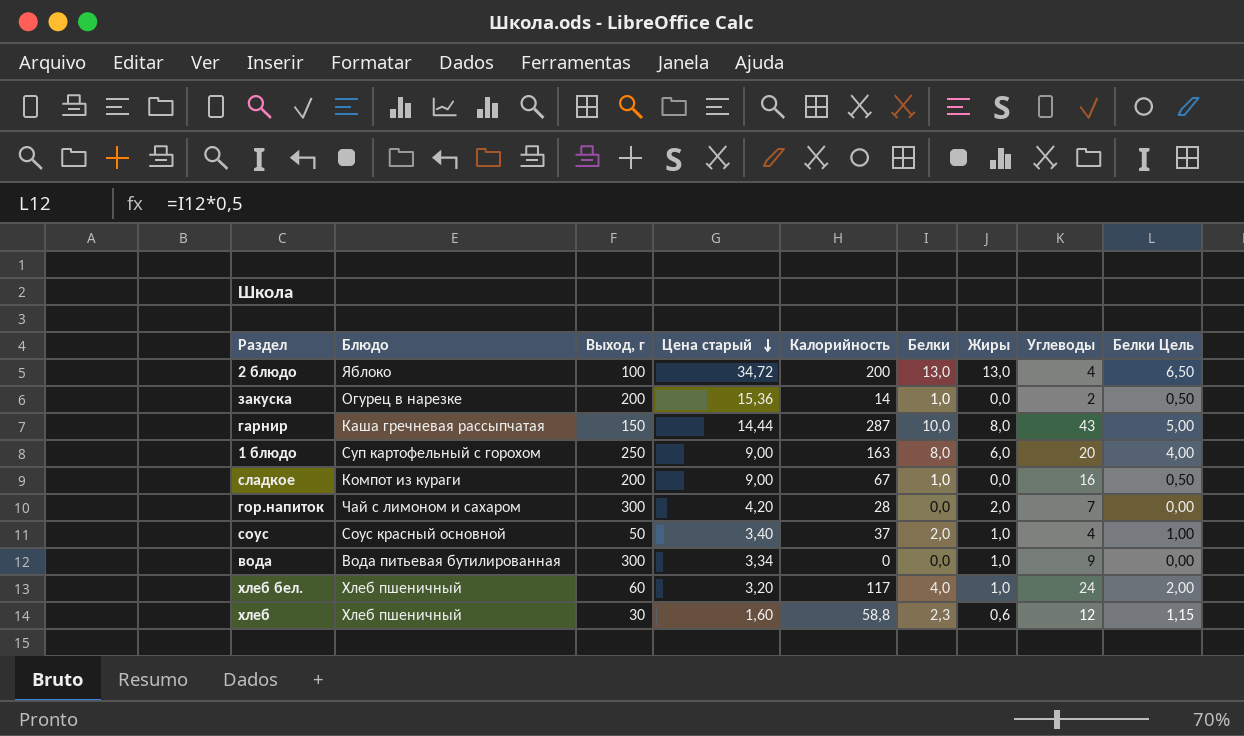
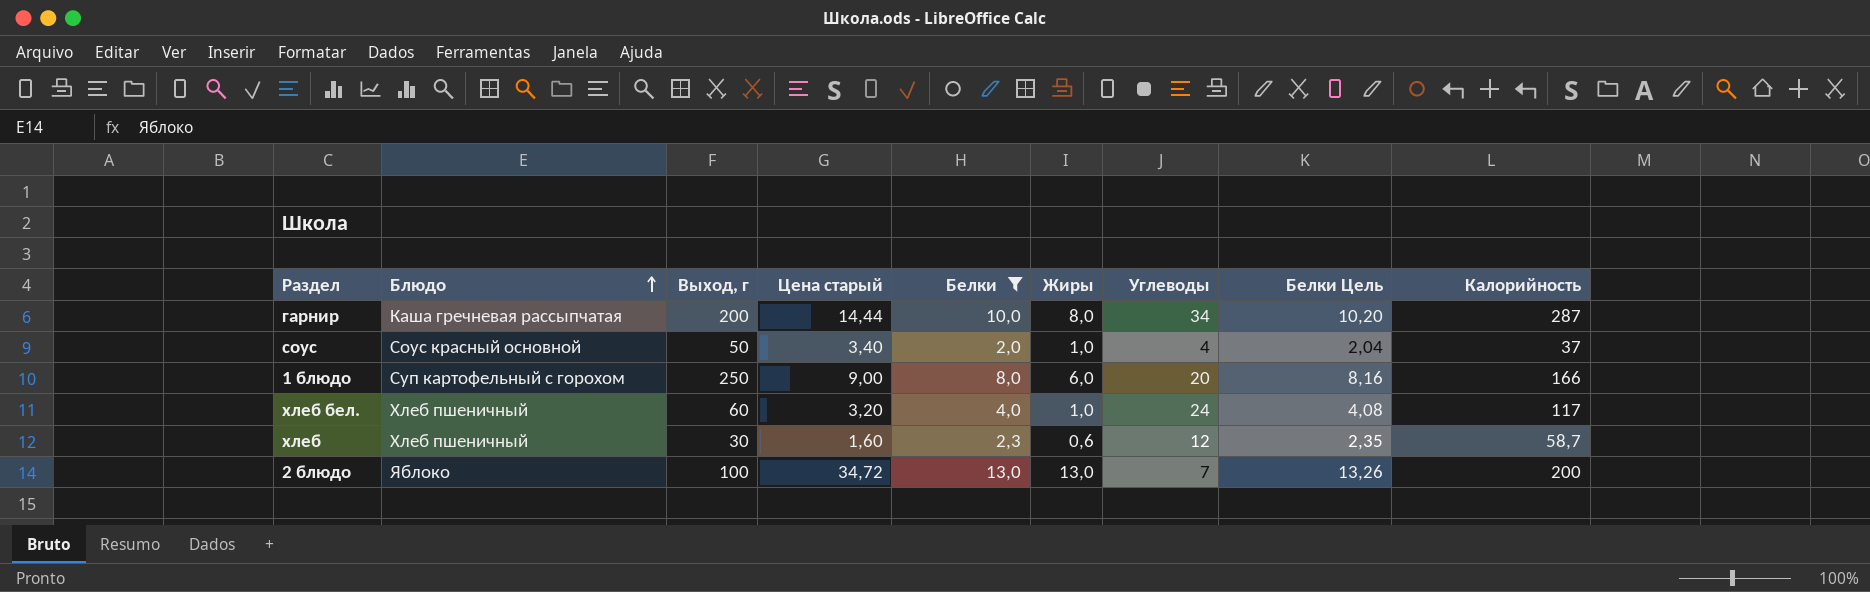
filter: none -> Белки >= 2,0
row order: Цена старый descending -> Блюдо ascending
column Белки Цель | formula: [Белки] * 0,5 -> [Белки] * 1,02
column Калорийность | position: 5 -> 9
гарнир | Выход, г: 150 -> 200
гарнир | Углеводы: 43 -> 34
1 блюдо | Калорийность: 163 -> 166
хлеб | Калорийность: 58,8 -> 58,7
2 блюдо | Углеводы: 4 -> 7

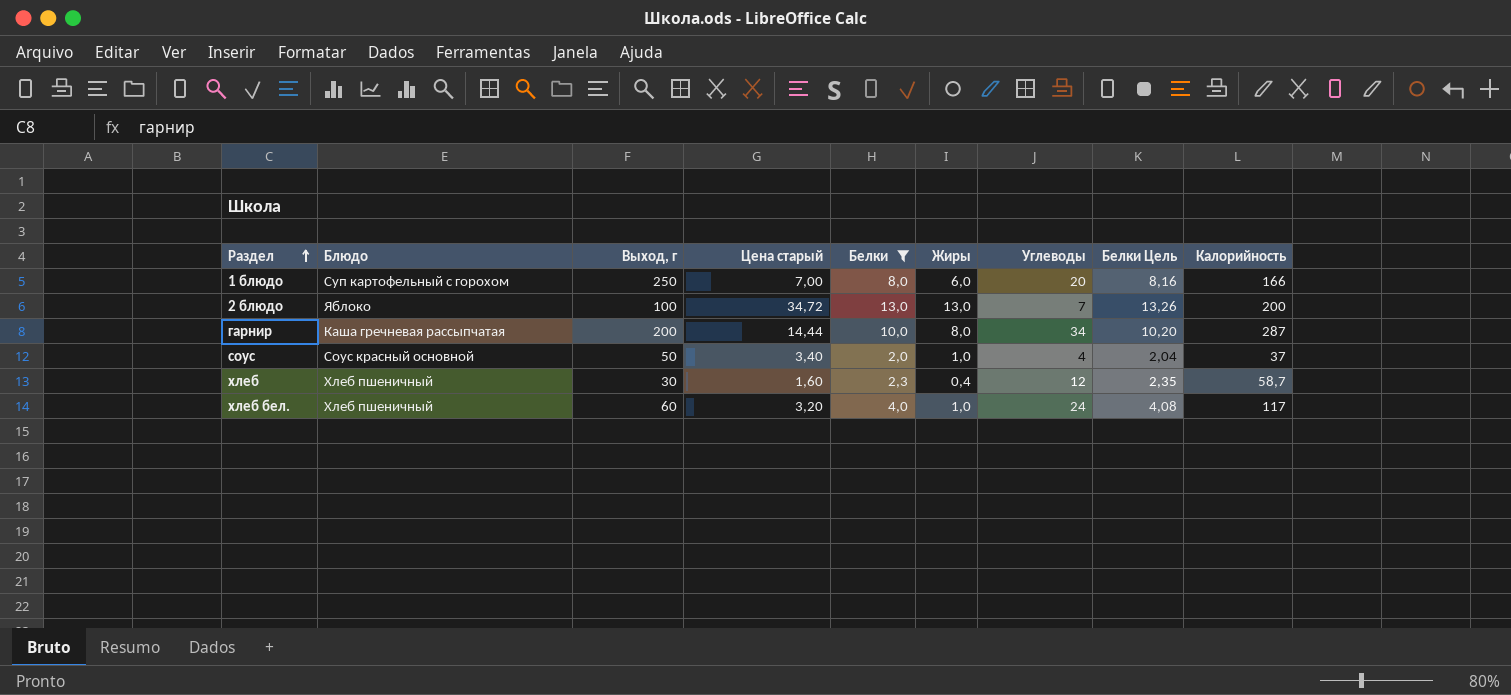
row order: Блюдо ascending -> Раздел ascending
1 блюдо | Цена старый: 9,00 -> 7,00
хлеб | Жиры: 0,6 -> 0,4

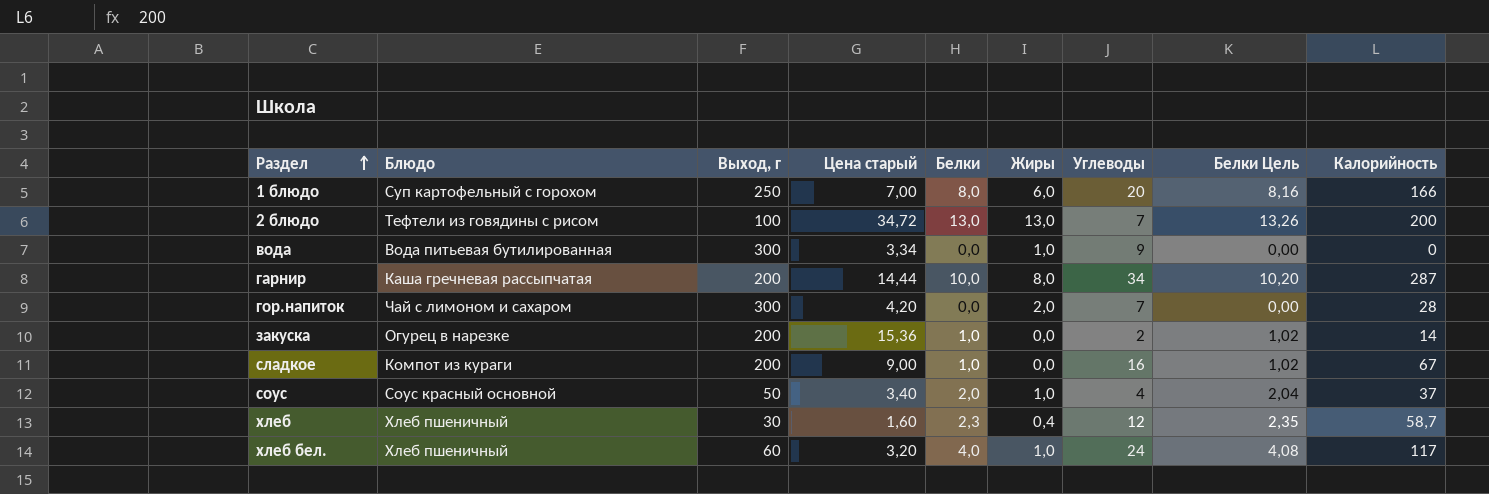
filter: Белки >= 2,0 -> none
2 блюдо | Блюдо: Яблоко -> Тефтели из говядины с рисом

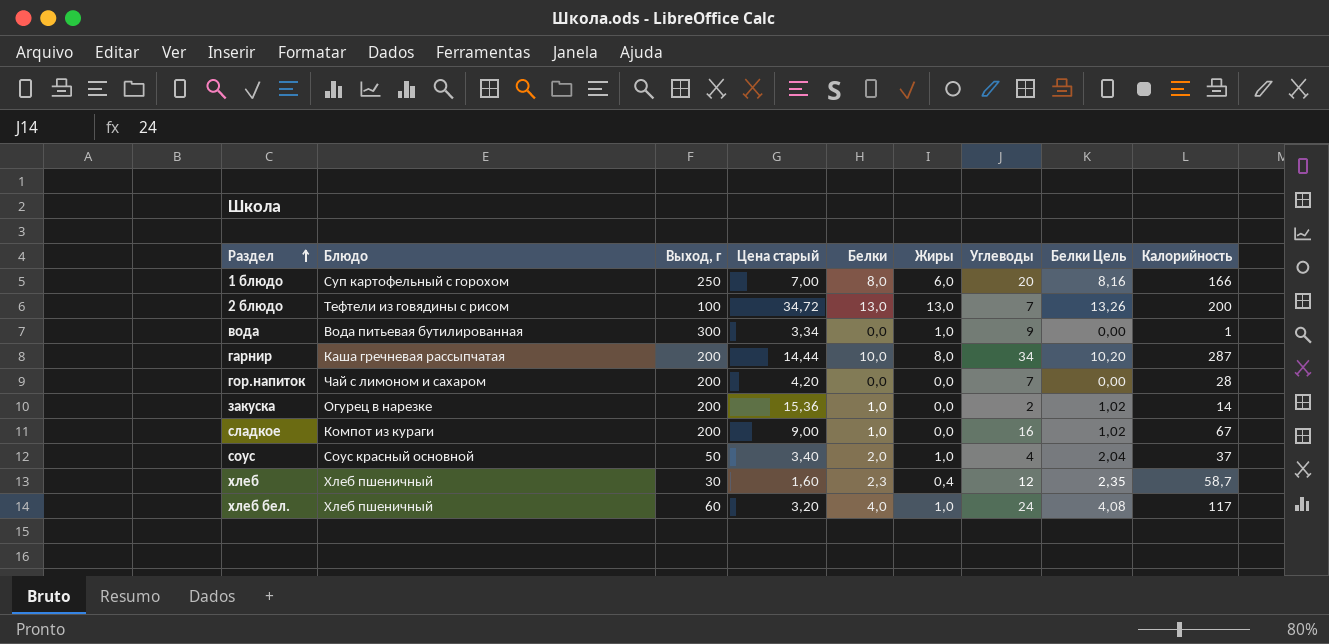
вода | Калорийность: 0 -> 1
гор.напиток | Выход, г: 300 -> 200
гор.напиток | Жиры: 2,0 -> 0,0

